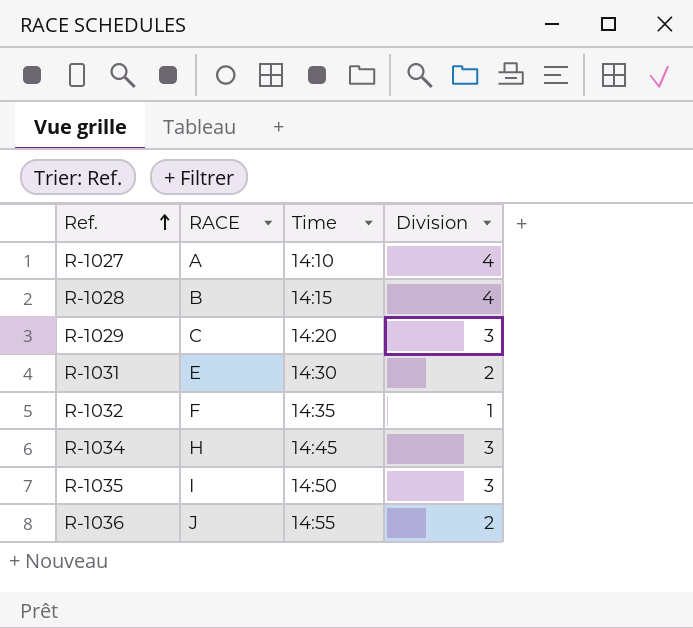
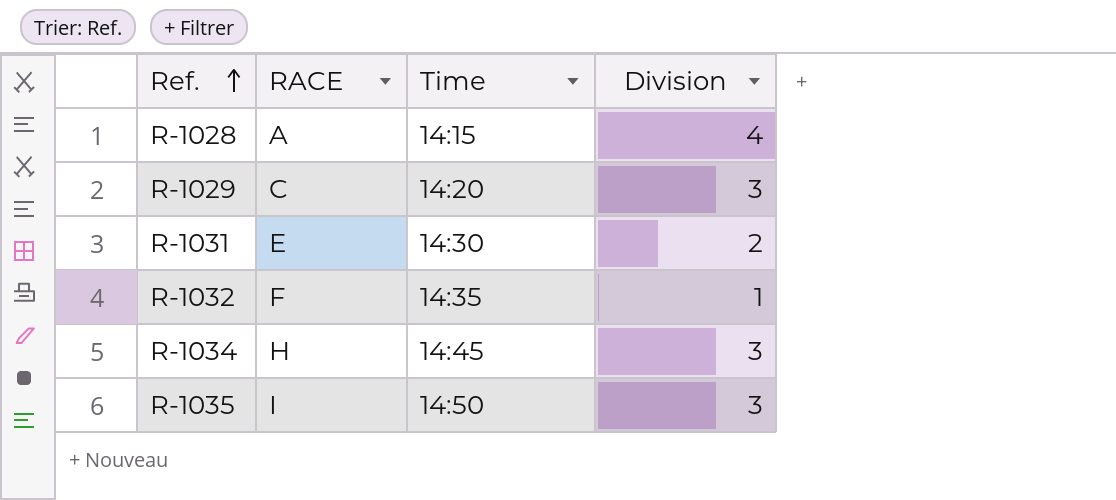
row R-1027: A | 14:10 | 4 -> none
row R-1036: J | 14:55 | 2 -> none
R-1028 | RACE: B -> A

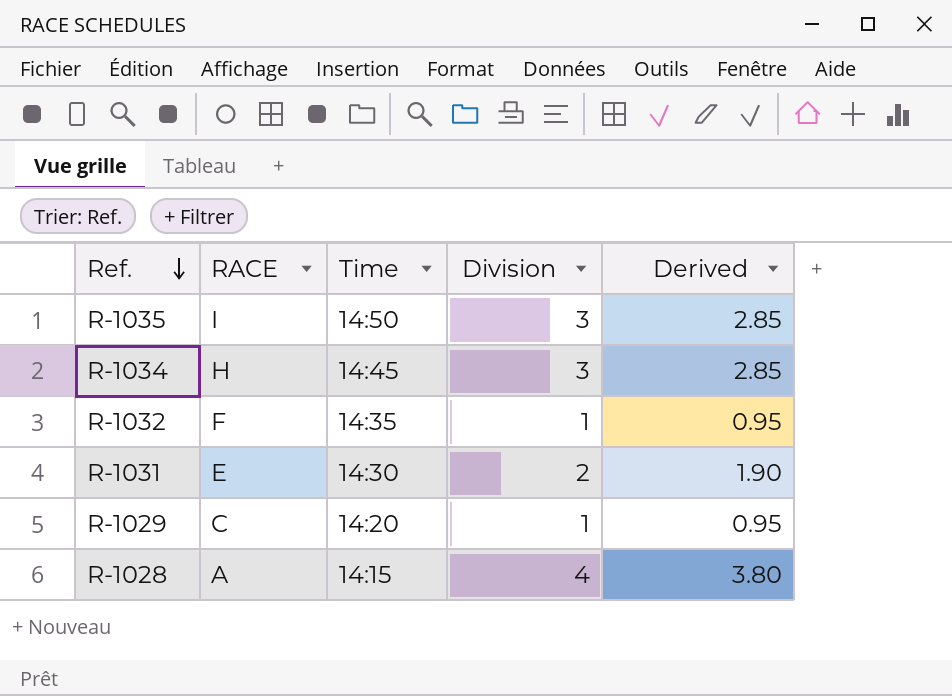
row order: Ref. ascending -> Ref. descending
column Derived | formula: none -> [Division] * 0.95
R-1029 | Division: 3 -> 1

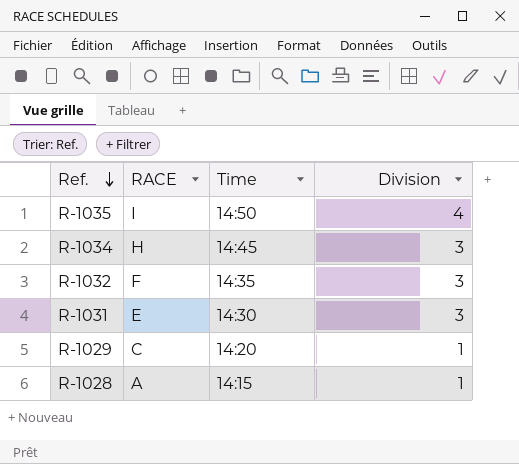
column Derived | formula: [Division] * 0.95 -> none
R-1035 | Division: 3 -> 4
R-1032 | Division: 1 -> 3
R-1031 | Division: 2 -> 3
R-1028 | Division: 4 -> 1

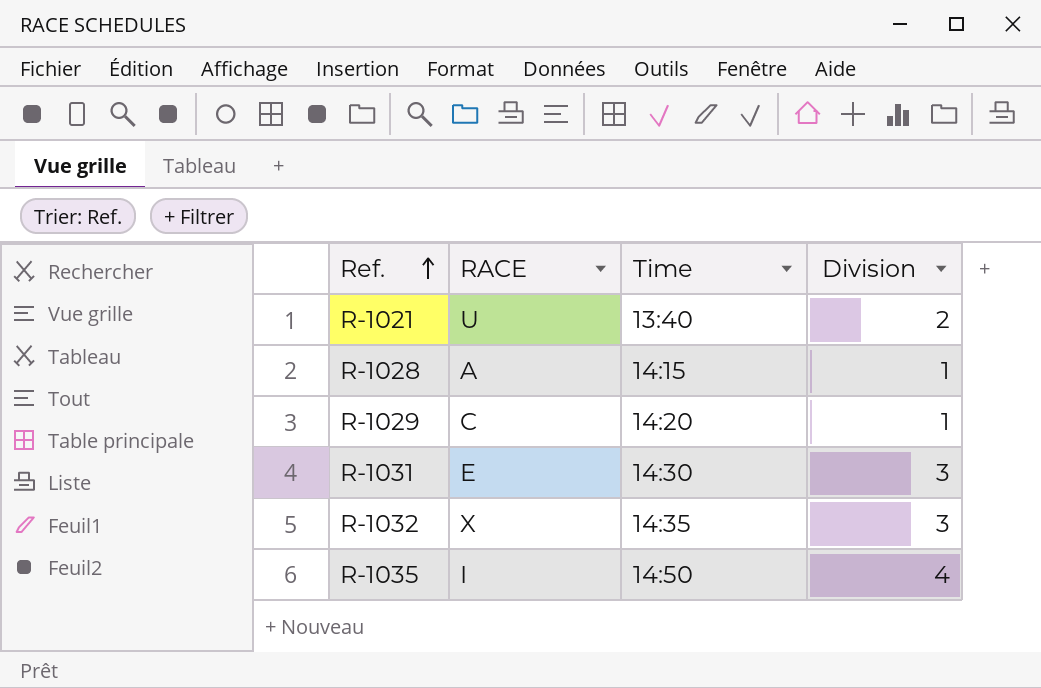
row order: Ref. descending -> Ref. ascending
row R-1034: H | 14:45 | 3 -> none
row R-1021: none -> U | 13:40 | 2
R-1032 | RACE: F -> X

